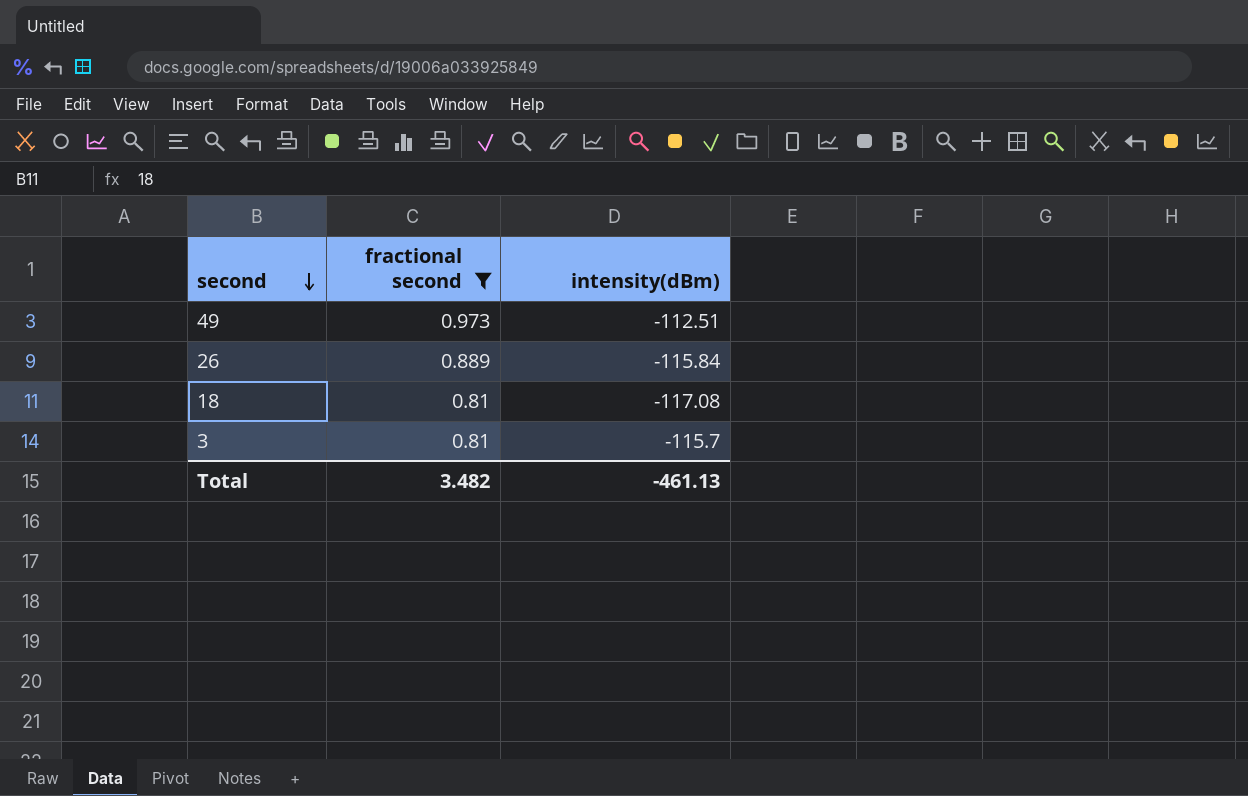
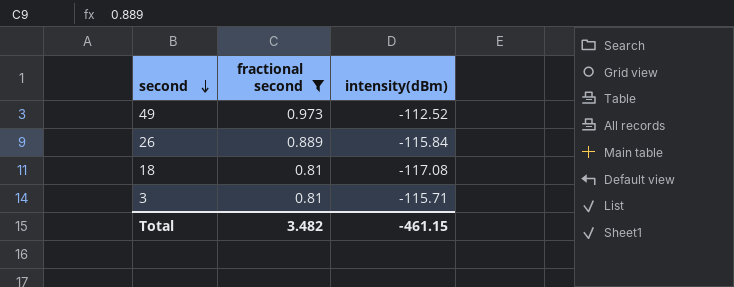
49 | intensity(dBm): -112.51 -> -112.52
3 | intensity(dBm): -115.7 -> -115.71
Total | intensity(dBm): -461.13 -> -461.15

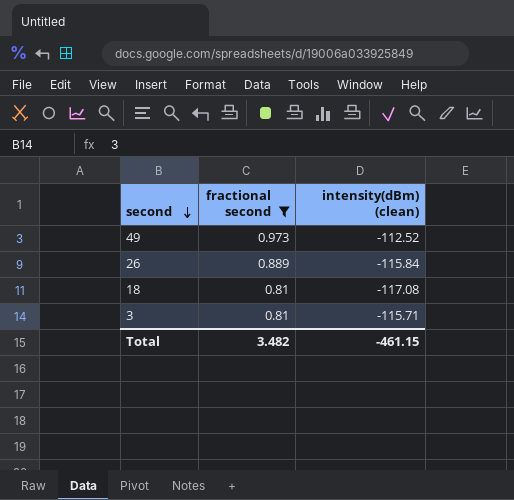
column name: intensity(dBm) -> intensity(dBm) (clean)

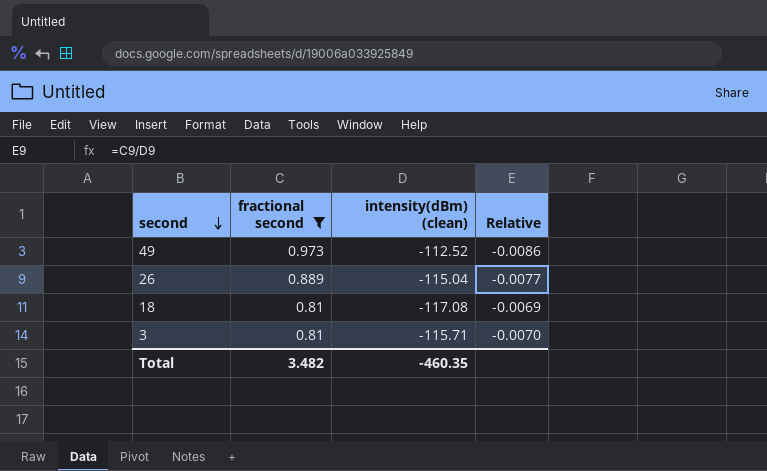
column Relative | formula: none -> [fractional second] / [intensity(dBm) (clean)]
26 | intensity(dBm) (clean): -115.84 -> -115.04
Total | intensity(dBm) (clean): -461.15 -> -460.35

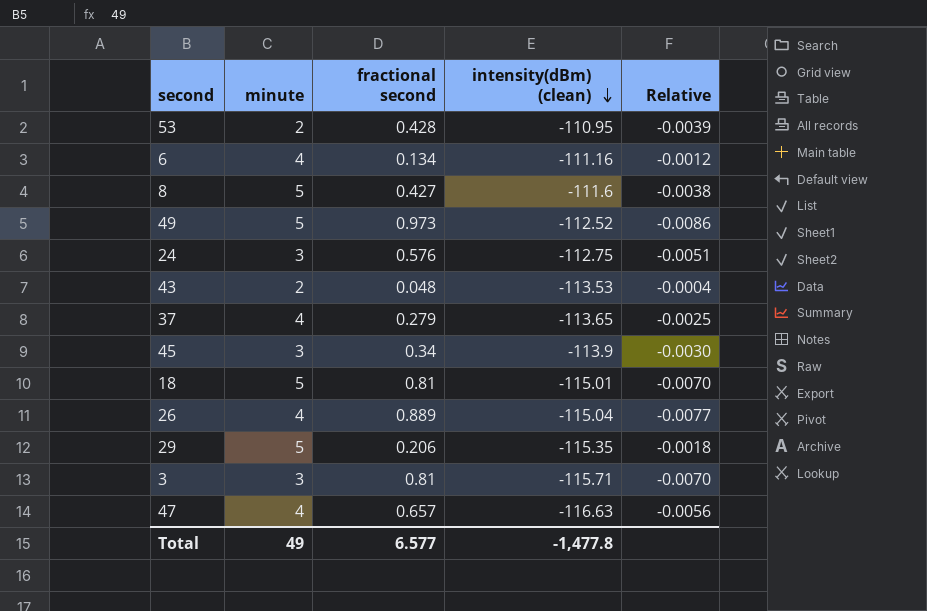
filter: fractional second >= 0.81 -> none
row order: second descending -> intensity(dBm) (clean) descending
column minute | position: none -> 2
18 | intensity(dBm) (clean): -117.08 -> -115.01
18 | Relative: -0.0069 -> -0.0070
Total | fractional second: 3.482 -> 6.577
Total | intensity(dBm) (clean): -460.35 -> -1,477.8

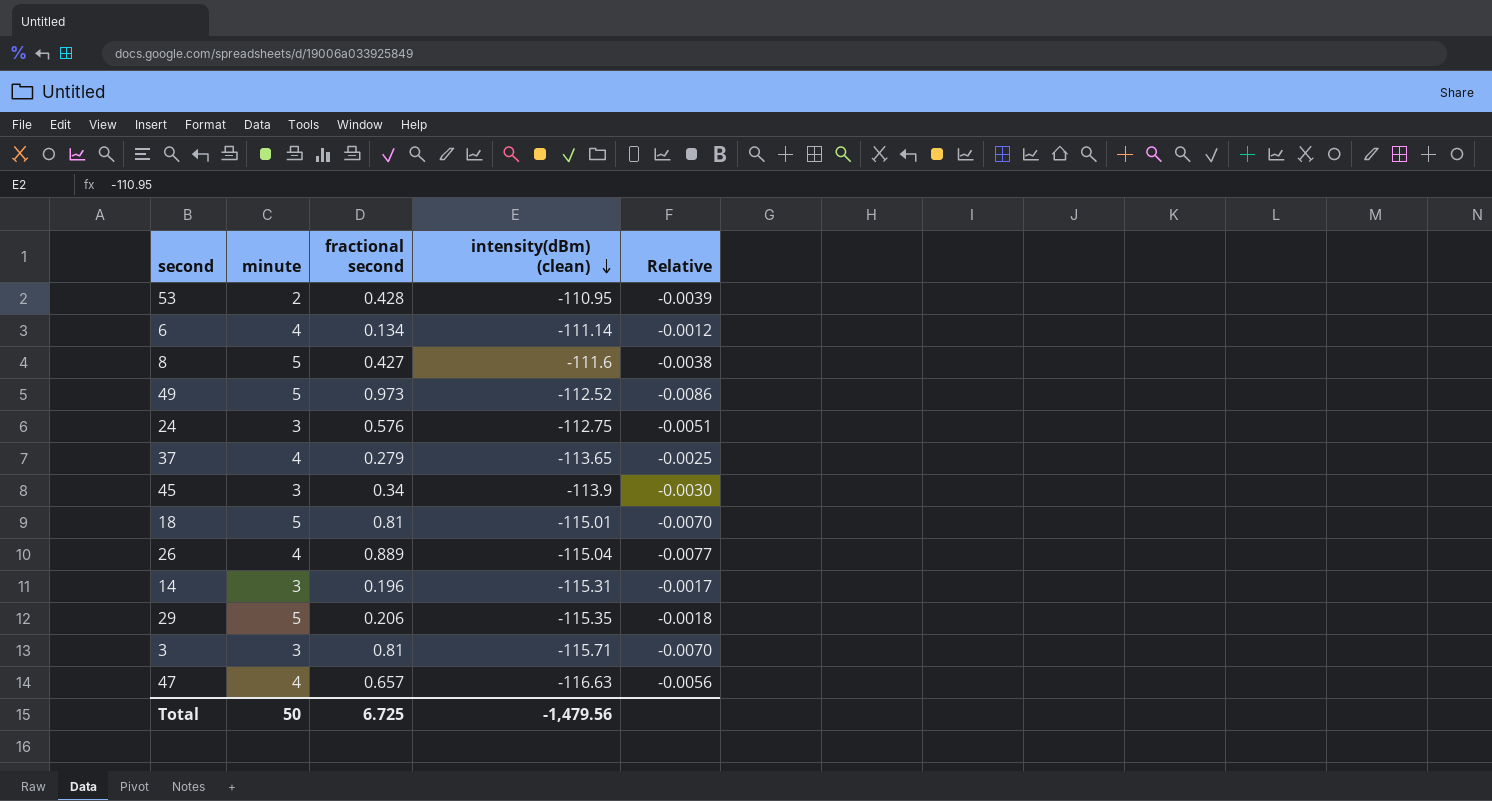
row 43: 2 | 0.048 | -113.53 | -0.0004 -> none
6 | intensity(dBm) (clean): -111.16 -> -111.14
row 14: none -> 3 | 0.196 | -115.31 | -0.0017
Total | minute: 49 -> 50
Total | fractional second: 6.577 -> 6.725
Total | intensity(dBm) (clean): -1,477.8 -> -1,479.56

